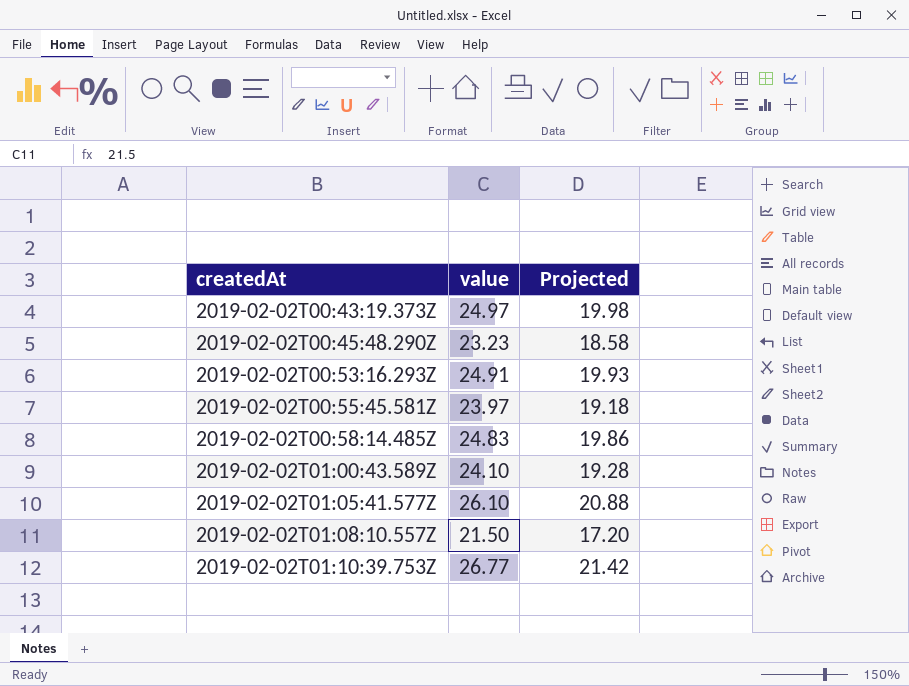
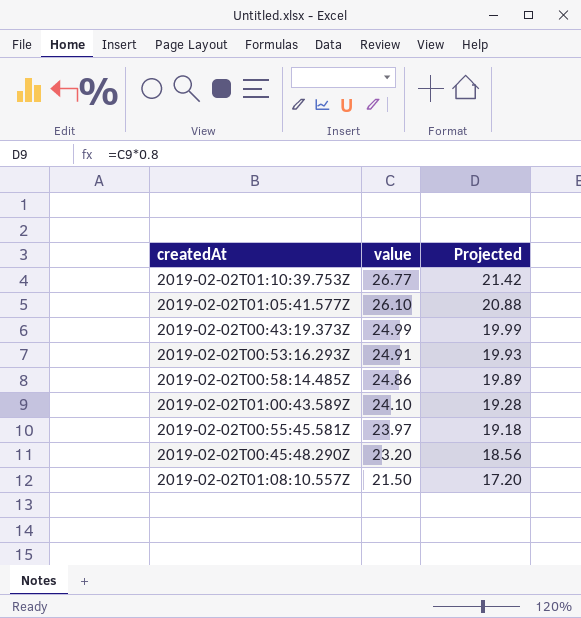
row order: createdAt ascending -> value descending
2019-02-02T00:43:19.373Z | value: 24.97 -> 24.99
2019-02-02T00:43:19.373Z | Projected: 19.98 -> 19.99
2019-02-02T00:58:14.485Z | value: 24.83 -> 24.86
2019-02-02T00:58:14.485Z | Projected: 19.86 -> 19.89
2019-02-02T00:45:48.290Z | value: 23.23 -> 23.20
2019-02-02T00:45:48.290Z | Projected: 18.58 -> 18.56

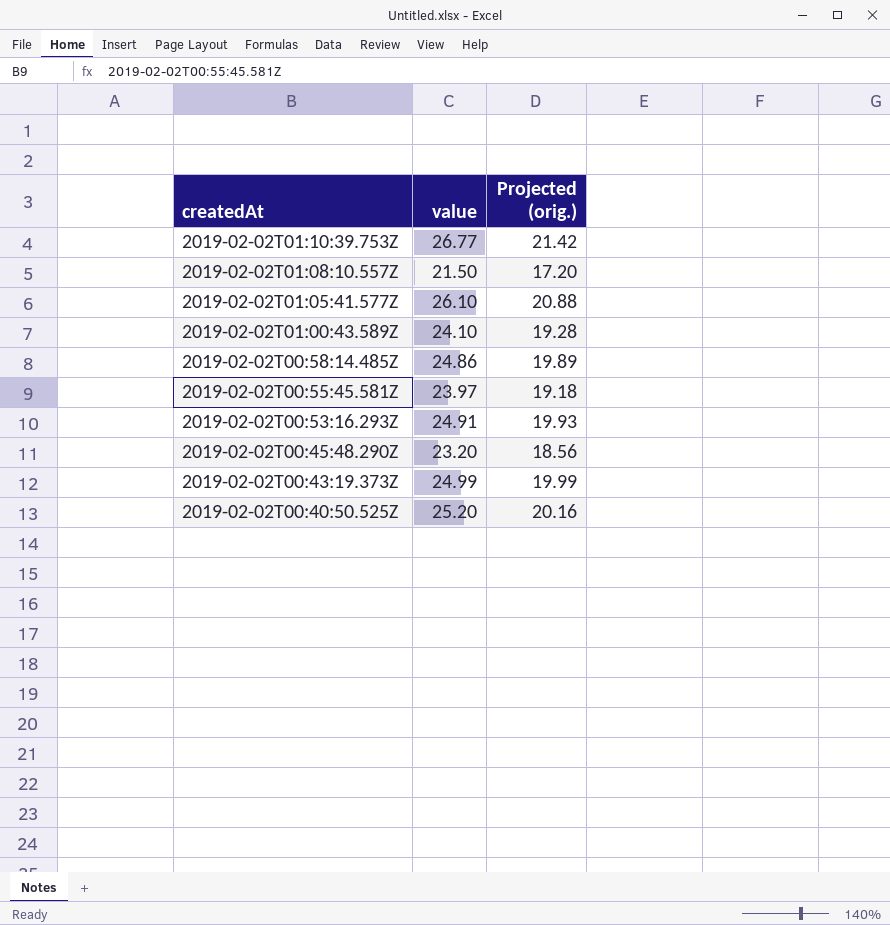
row order: value descending -> createdAt descending
column name: Projected -> Projected (orig.)
row 2019-02-02T00:40:50.525Z: none -> 25.20 | 20.16

